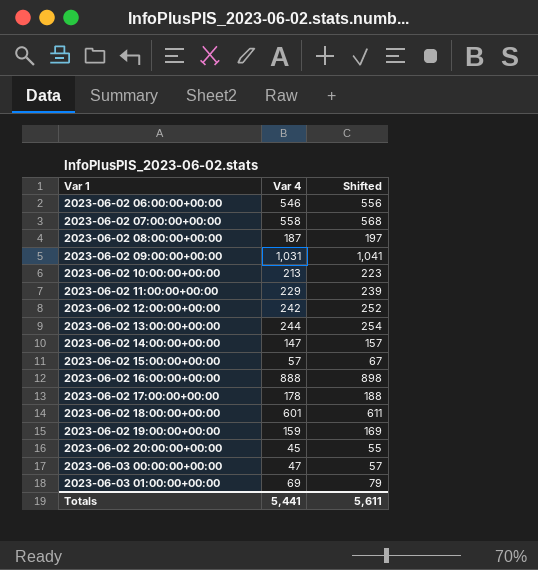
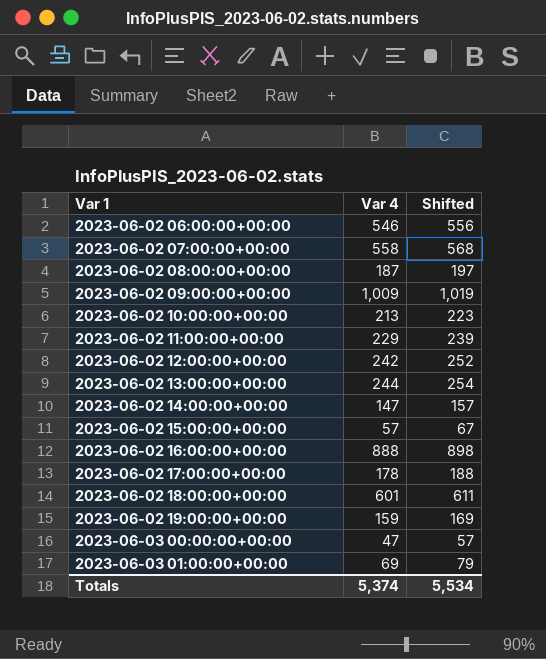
row 2023-06-02 20:00:00+00:00: 45 | 55 -> none
2023-06-02 09:00:00+00:00 | Var 4: 1,031 -> 1,009
2023-06-02 09:00:00+00:00 | Shifted: 1,041 -> 1,019
Totals | Var 4: 5,441 -> 5,374
Totals | Shifted: 5,611 -> 5,534

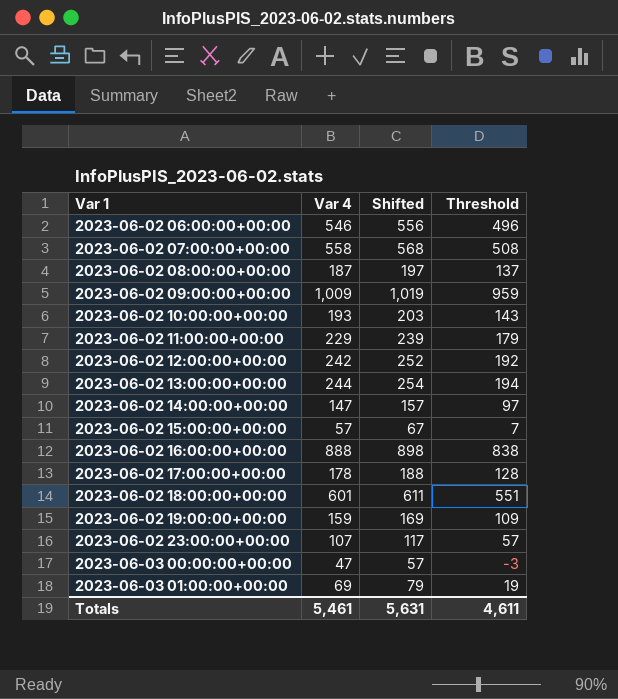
column Threshold | formula: none -> [Var 4] - 50
2023-06-02 10:00:00+00:00 | Var 4: 213 -> 193
2023-06-02 10:00:00+00:00 | Shifted: 223 -> 203
row 2023-06-02 23:00:00+00:00: none -> 107 | 117 | 57
Totals | Var 4: 5,374 -> 5,461
Totals | Shifted: 5,534 -> 5,631

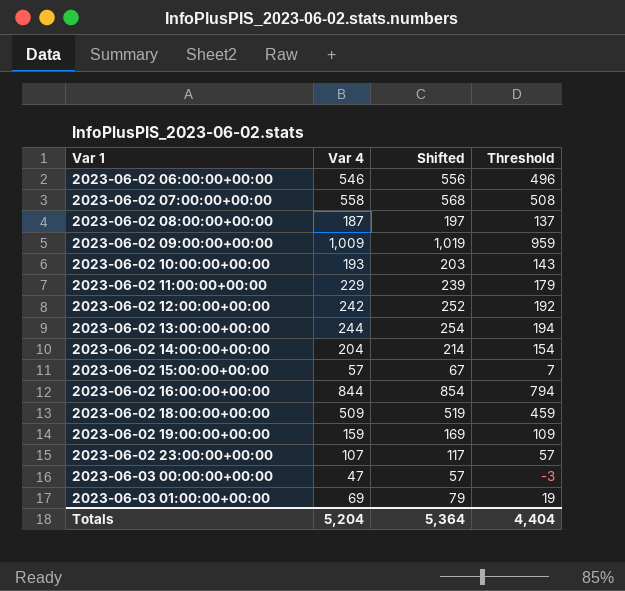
row 2023-06-02 17:00:00+00:00: 178 | 188 | 128 -> none
2023-06-02 14:00:00+00:00 | Var 4: 147 -> 204
2023-06-02 14:00:00+00:00 | Shifted: 157 -> 214
2023-06-02 14:00:00+00:00 | Threshold: 97 -> 154
2023-06-02 16:00:00+00:00 | Var 4: 888 -> 844
2023-06-02 16:00:00+00:00 | Shifted: 898 -> 854
2023-06-02 16:00:00+00:00 | Threshold: 838 -> 794
2023-06-02 18:00:00+00:00 | Var 4: 601 -> 509
2023-06-02 18:00:00+00:00 | Shifted: 611 -> 519
2023-06-02 18:00:00+00:00 | Threshold: 551 -> 459
Totals | Var 4: 5,461 -> 5,204
Totals | Shifted: 5,631 -> 5,364
Totals | Threshold: 4,611 -> 4,404

